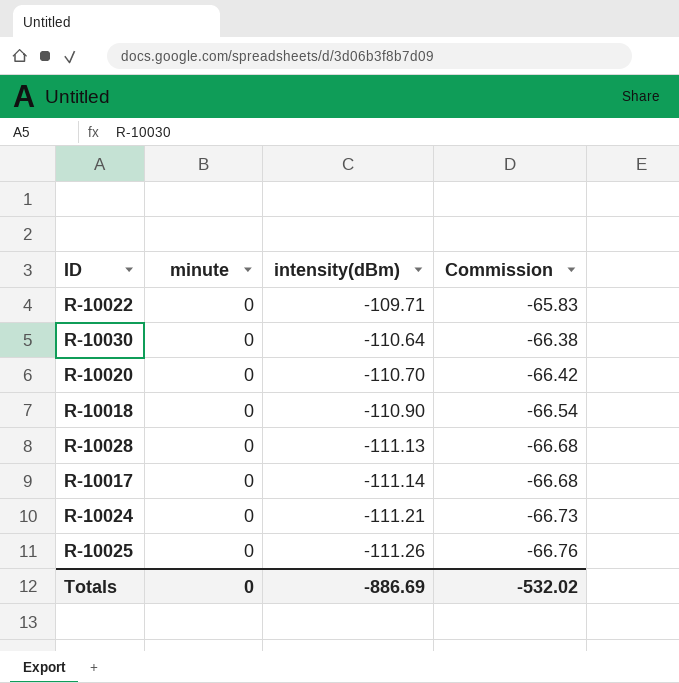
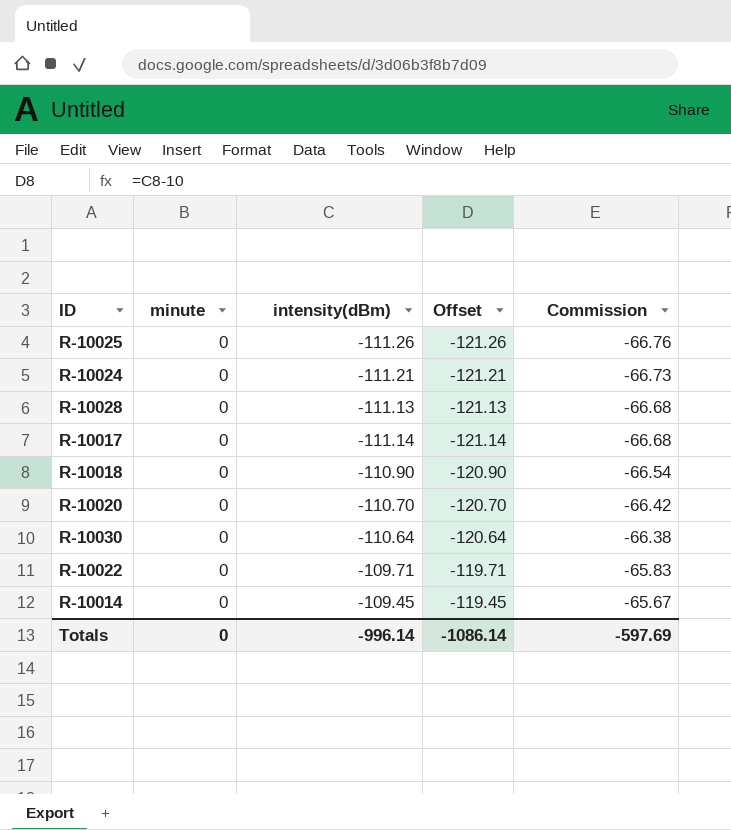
row order: intensity(dBm) descending -> Commission ascending
column Offset | formula: none -> [intensity(dBm)] - 10
row R-10014: none -> 0 | -109.45 | -119.45 | -65.67
Totals | intensity(dBm): -886.69 -> -996.14
Totals | Commission: -532.02 -> -597.69

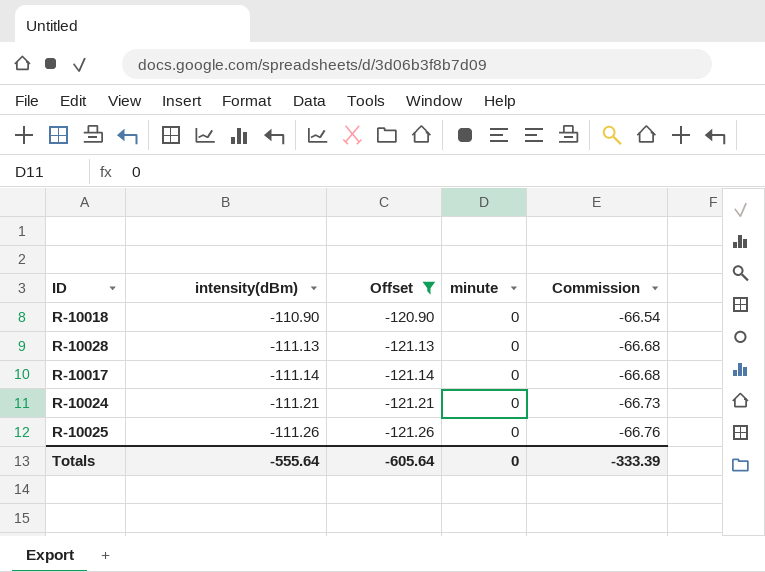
filter: none -> Offset <= -120.90
row order: Commission ascending -> intensity(dBm) descending
column minute | position: 2 -> 4
Totals | intensity(dBm): -996.14 -> -555.64
Totals | Offset: -1086.14 -> -605.64
Totals | Commission: -597.69 -> -333.39

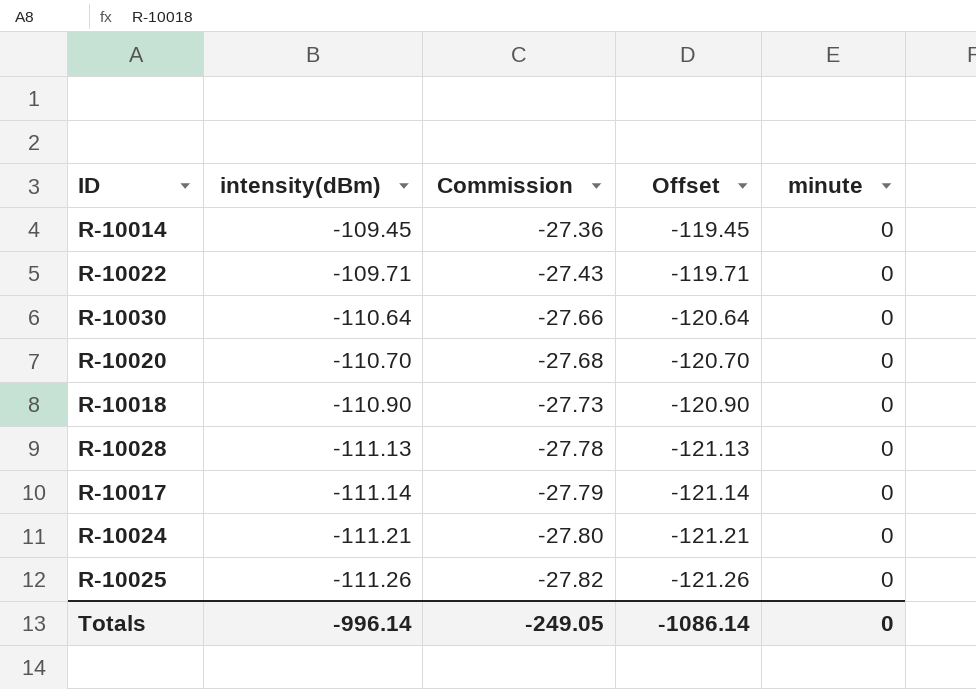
filter: Offset <= -120.90 -> none
column Commission | formula: [intensity(dBm)] * 0.6 -> [intensity(dBm)] * 0.25
column Commission | position: 5 -> 3
Totals | intensity(dBm): -555.64 -> -996.14
Totals | Commission: -333.39 -> -249.05
Totals | Offset: -605.64 -> -1086.14

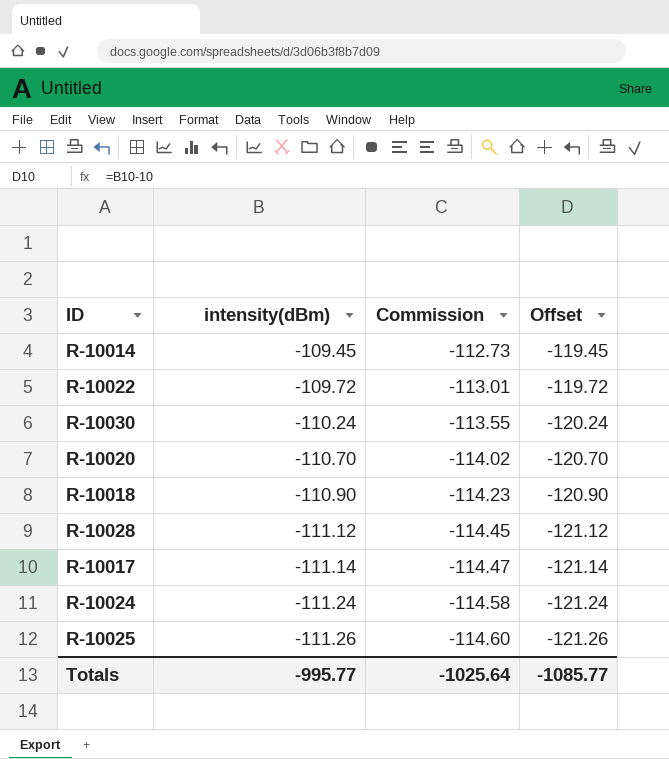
column minute | position: 5 -> none
column Commission | formula: [intensity(dBm)] * 0.25 -> [intensity(dBm)] * 1.03
R-10022 | intensity(dBm): -109.71 -> -109.72
R-10022 | Offset: -119.71 -> -119.72
R-10030 | intensity(dBm): -110.64 -> -110.24
R-10030 | Offset: -120.64 -> -120.24
R-10028 | intensity(dBm): -111.13 -> -111.12
R-10028 | Offset: -121.13 -> -121.12
R-10024 | intensity(dBm): -111.21 -> -111.24
R-10024 | Offset: -121.21 -> -121.24
Totals | intensity(dBm): -996.14 -> -995.77
Totals | Commission: -249.05 -> -1025.64
Totals | Offset: -1086.14 -> -1085.77

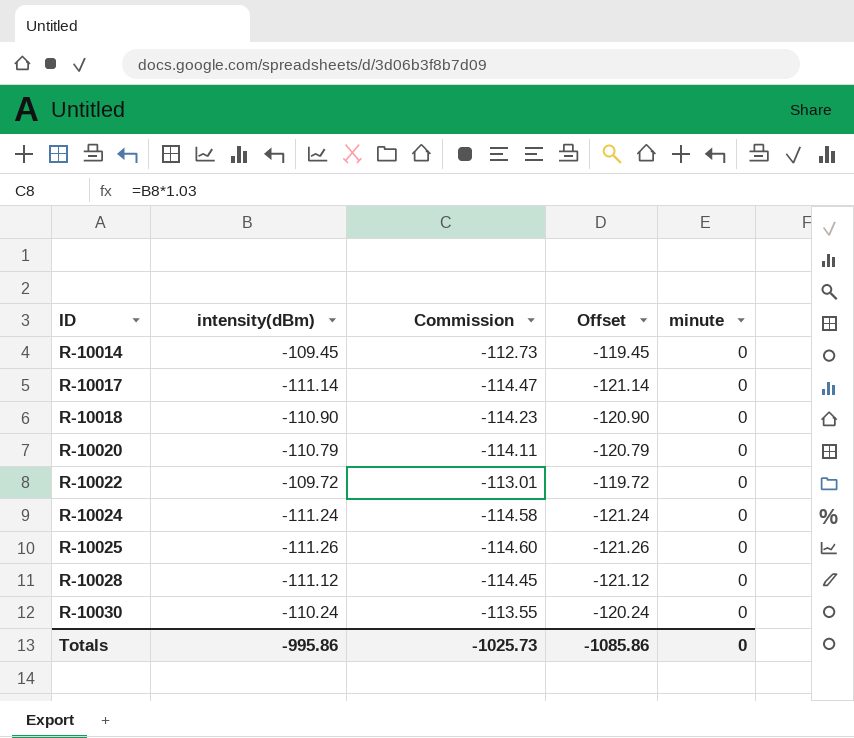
row order: intensity(dBm) descending -> ID ascending
column minute | position: none -> 5
R-10020 | intensity(dBm): -110.70 -> -110.79
R-10020 | Commission: -114.02 -> -114.11
R-10020 | Offset: -120.70 -> -120.79
Totals | intensity(dBm): -995.77 -> -995.86
Totals | Commission: -1025.64 -> -1025.73
Totals | Offset: -1085.77 -> -1085.86

